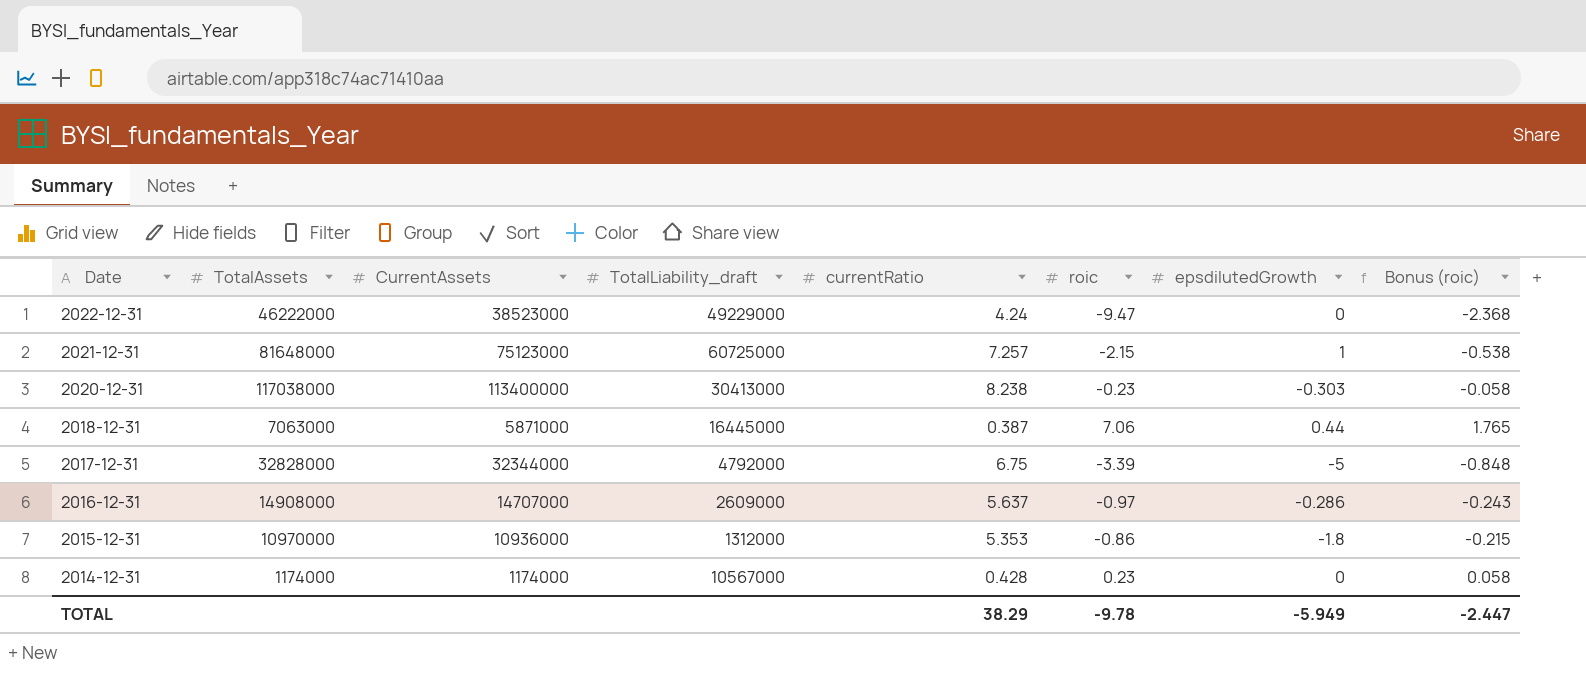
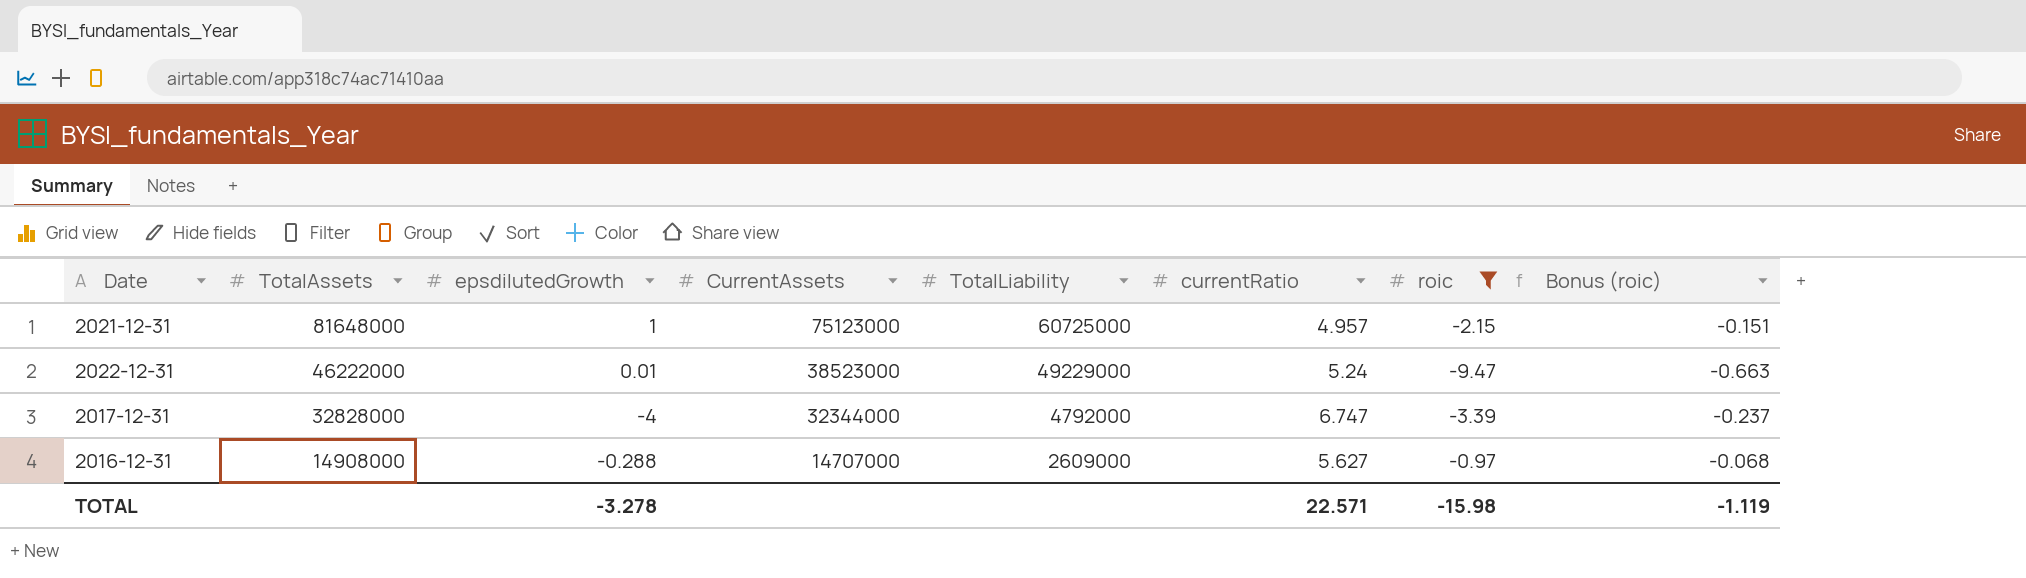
filter: none -> roic <= -0.97
row order: Date descending -> TotalAssets descending
column epsdilutedGrowth | position: 7 -> 3
column name: TotalLiability_draft -> TotalLiability
column Bonus (roic) | formula: [roic] * 0.25 -> [roic] * 0.07
2021-12-31 | currentRatio: 7.257 -> 4.957
2022-12-31 | epsdilutedGrowth: 0 -> 0.01
2022-12-31 | currentRatio: 4.24 -> 5.24
2017-12-31 | epsdilutedGrowth: -5 -> -4
2017-12-31 | currentRatio: 6.75 -> 6.747
2016-12-31 | epsdilutedGrowth: -0.286 -> -0.288
2016-12-31 | currentRatio: 5.637 -> 5.627
TOTAL | epsdilutedGrowth: -5.949 -> -3.278
TOTAL | currentRatio: 38.29 -> 22.571
TOTAL | roic: -9.78 -> -15.98
TOTAL | Bonus (roic): -2.447 -> -1.119

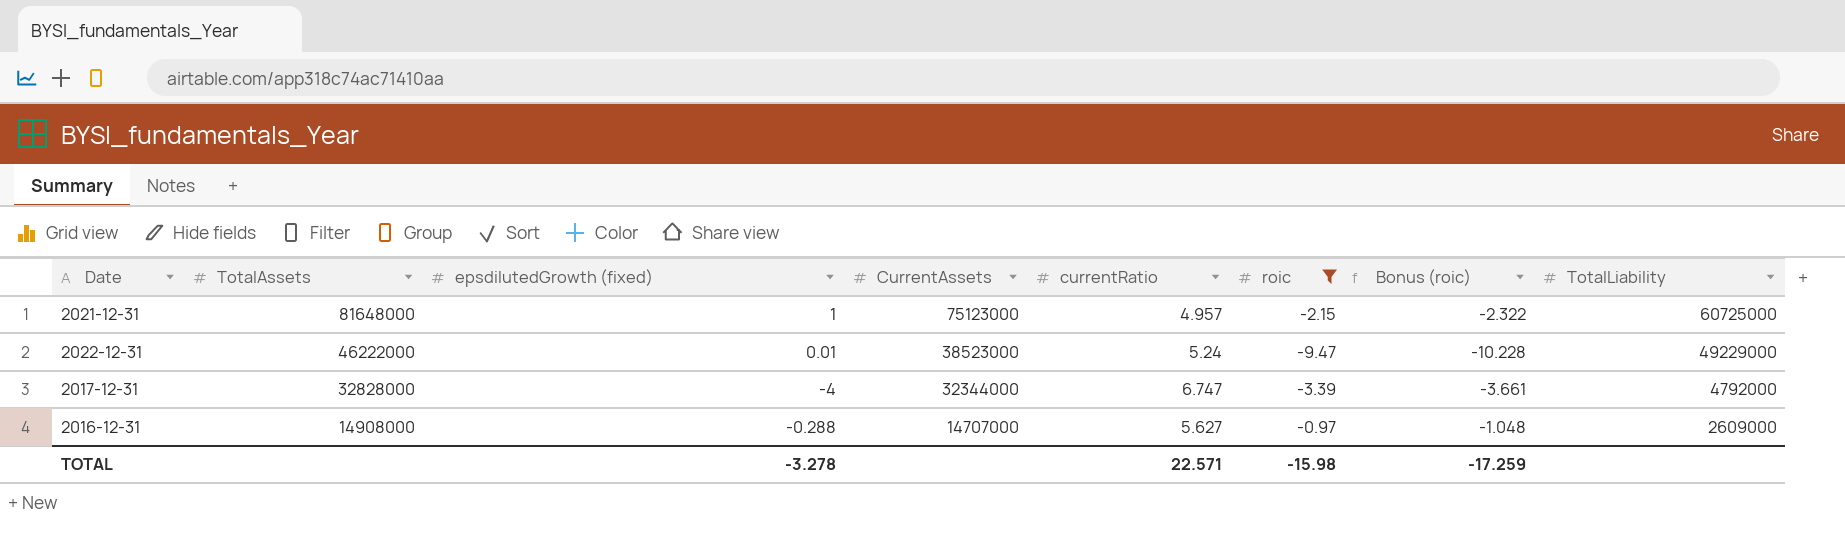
column name: epsdilutedGrowth -> epsdilutedGrowth (fixed)
column Bonus (roic) | formula: [roic] * 0.07 -> [roic] * 1.08
column TotalLiability | position: 5 -> 8
TOTAL | Bonus (roic): -1.119 -> -17.259

